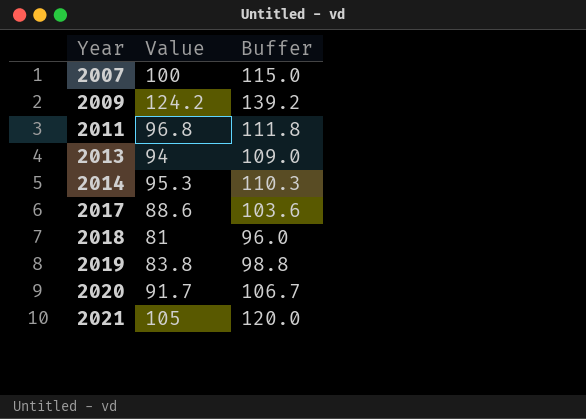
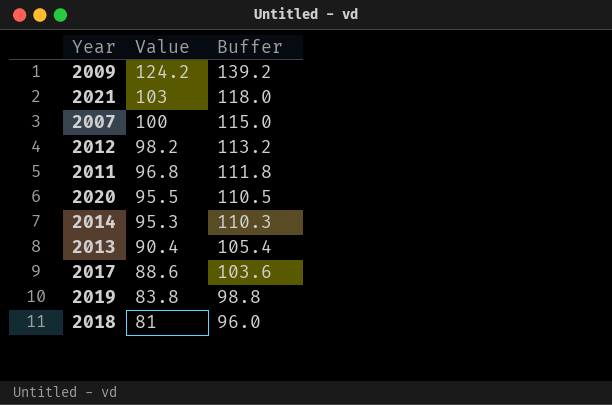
row order: Year ascending -> Value descending
2021 | Value: 105 -> 103
2021 | Buffer: 120.0 -> 118.0
row 2012: none -> 98.2 | 113.2
2020 | Value: 91.7 -> 95.5
2020 | Buffer: 106.7 -> 110.5
2013 | Value: 94 -> 90.4
2013 | Buffer: 109.0 -> 105.4

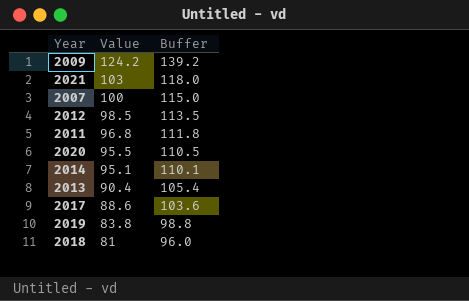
2012 | Value: 98.2 -> 98.5
2012 | Buffer: 113.2 -> 113.5
2014 | Value: 95.3 -> 95.1
2014 | Buffer: 110.3 -> 110.1

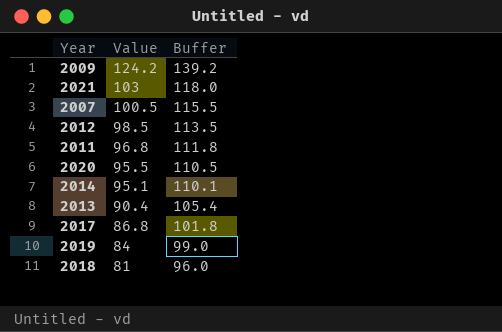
2007 | Value: 100 -> 100.5
2007 | Buffer: 115.0 -> 115.5
2017 | Value: 88.6 -> 86.8
2017 | Buffer: 103.6 -> 101.8
2019 | Value: 83.8 -> 84
2019 | Buffer: 98.8 -> 99.0

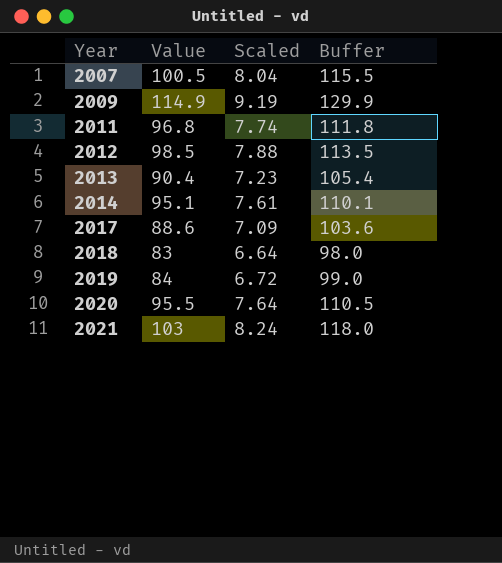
row order: Value descending -> Year ascending
column Scaled | formula: none -> [Value] * 0.08
2009 | Value: 124.2 -> 114.9
2009 | Buffer: 139.2 -> 129.9
2017 | Value: 86.8 -> 88.6
2017 | Buffer: 101.8 -> 103.6
2018 | Value: 81 -> 83
2018 | Buffer: 96.0 -> 98.0

